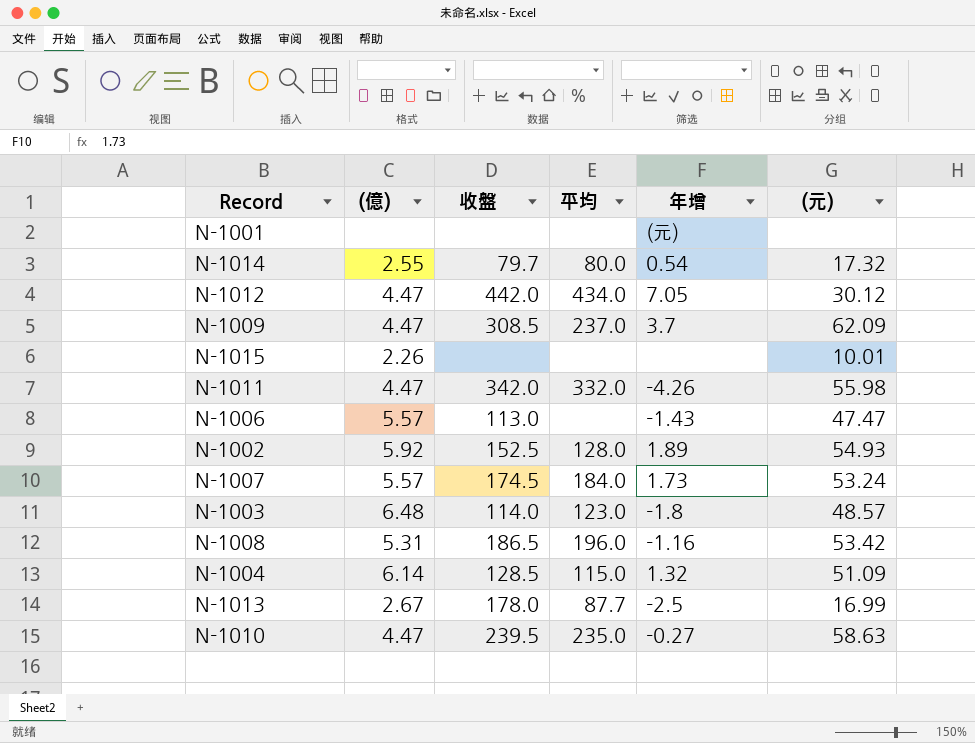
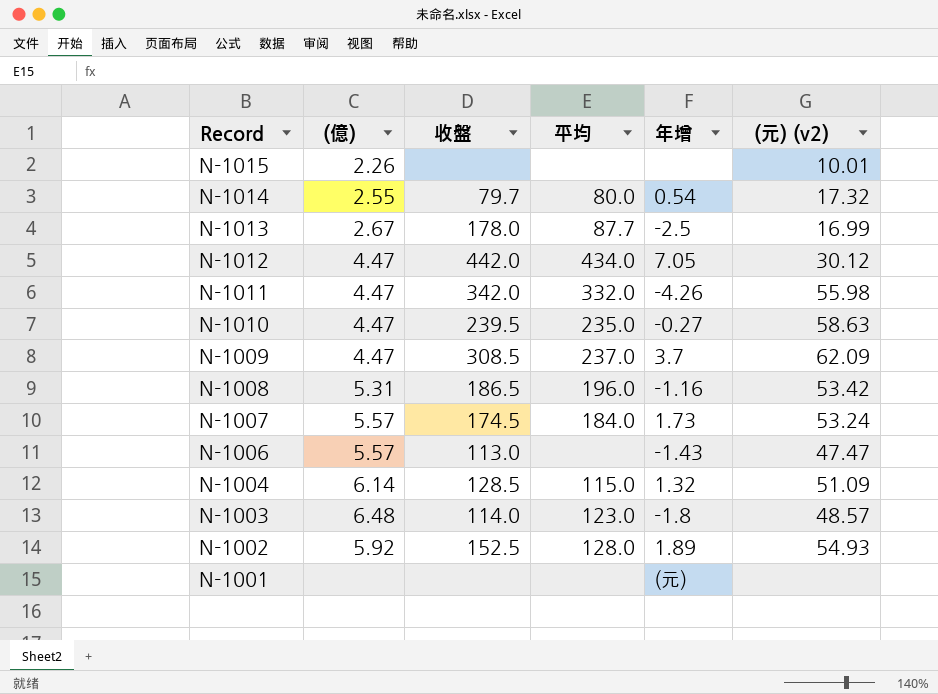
row order: none -> Record descending
column name: (元) -> (元) (v2)

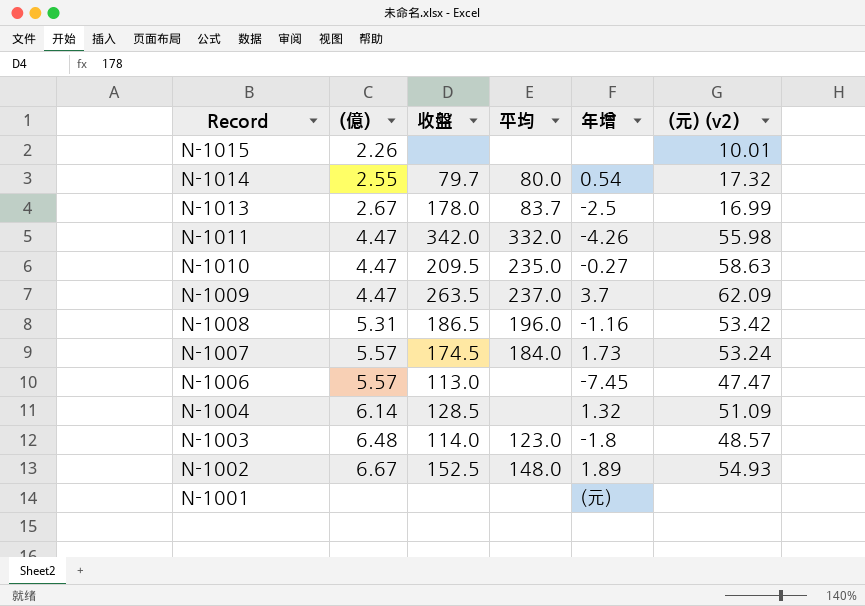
row N-1012: 4.47 | 442.0 | 434.0 | 7.05 | 30.12 -> none
N-1013 | 平均: 87.7 -> 83.7
N-1010 | 收盤: 239.5 -> 209.5
N-1009 | 收盤: 308.5 -> 263.5
N-1006 | 年增: -1.43 -> -7.45
N-1004 | 平均: 115.0 -> none
N-1002 | (億): 5.92 -> 6.67
N-1002 | 平均: 128.0 -> 148.0

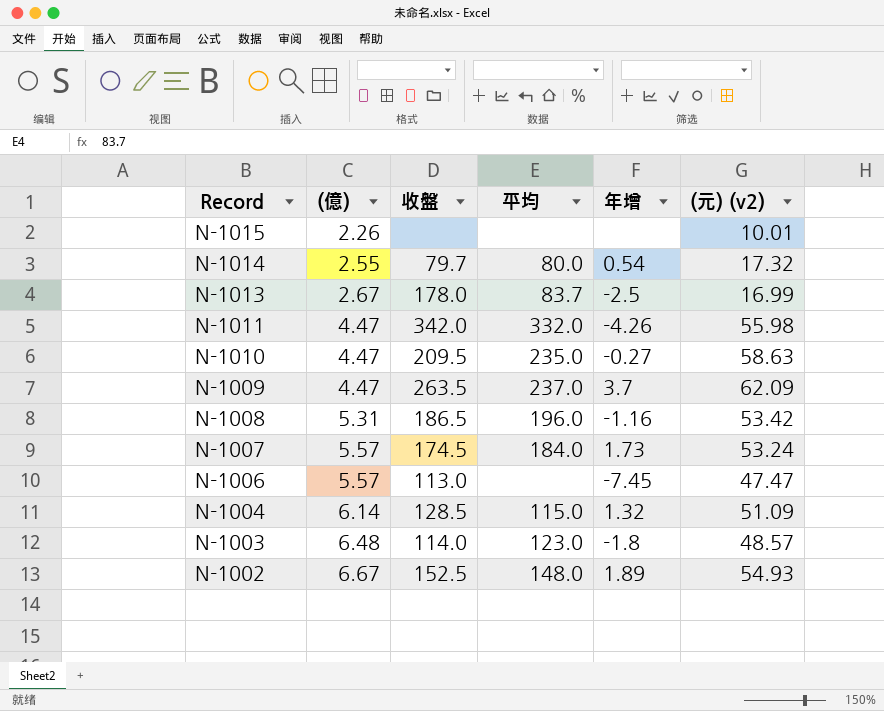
row N-1001: none | none | none | (元) | none -> none
N-1004 | 平均: none -> 115.0

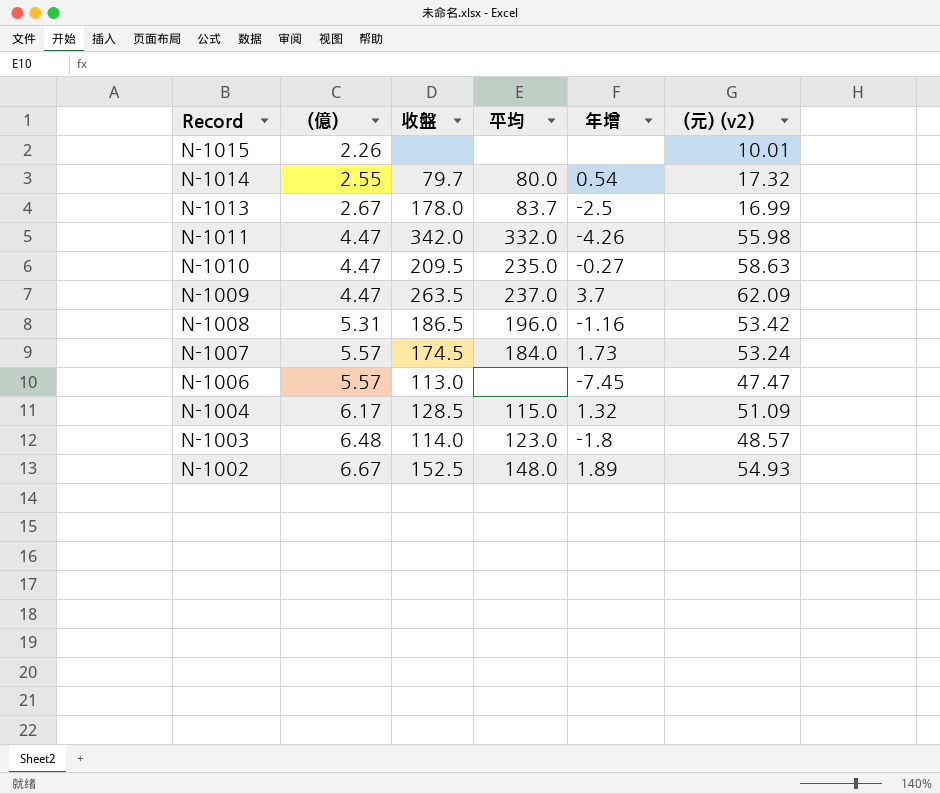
N-1004 | (億): 6.14 -> 6.17

